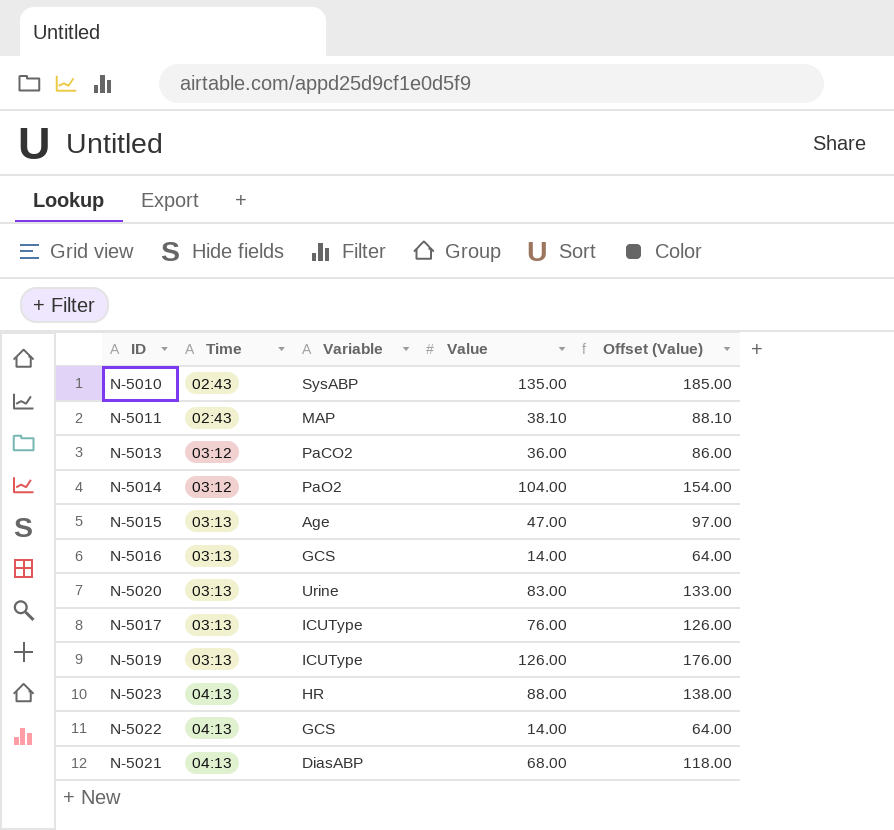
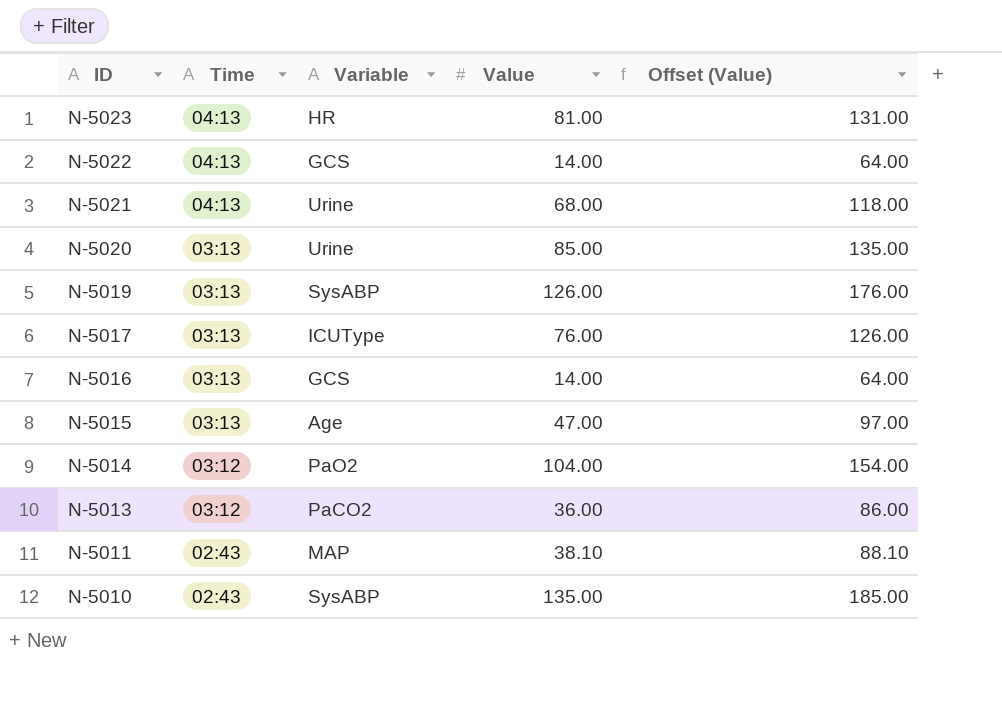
row order: Time ascending -> ID descending
N-5023 | Value: 88.00 -> 81.00
N-5023 | Offset (Value): 138.00 -> 131.00
N-5021 | Variable: DiasABP -> Urine
N-5020 | Value: 83.00 -> 85.00
N-5020 | Offset (Value): 133.00 -> 135.00
N-5019 | Variable: ICUType -> SysABP

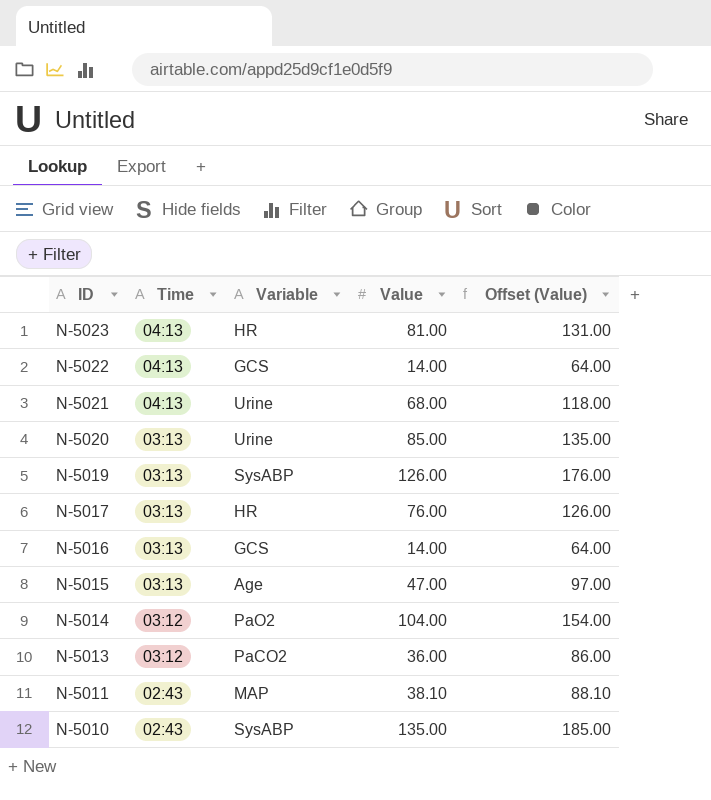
N-5017 | Variable: ICUType -> HR

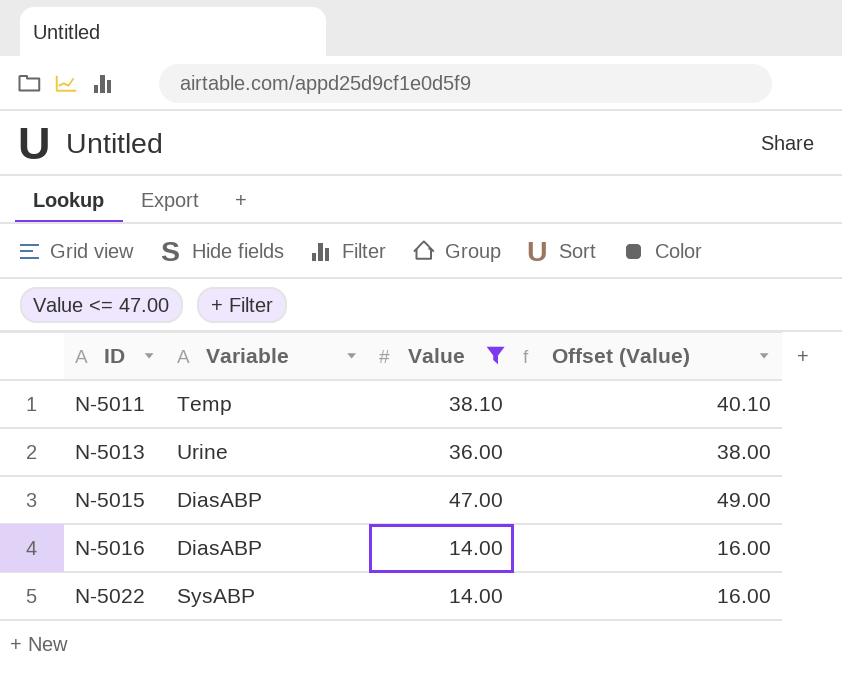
filter: none -> Value <= 47.00
row order: ID descending -> ID ascending
column Time | position: 2 -> none
column Offset (Value) | formula: [Value] + 50 -> [Value] + 2
N-5011 | Variable: MAP -> Temp
N-5013 | Variable: PaCO2 -> Urine
N-5015 | Variable: Age -> DiasABP
N-5016 | Variable: GCS -> DiasABP
N-5022 | Variable: GCS -> SysABP

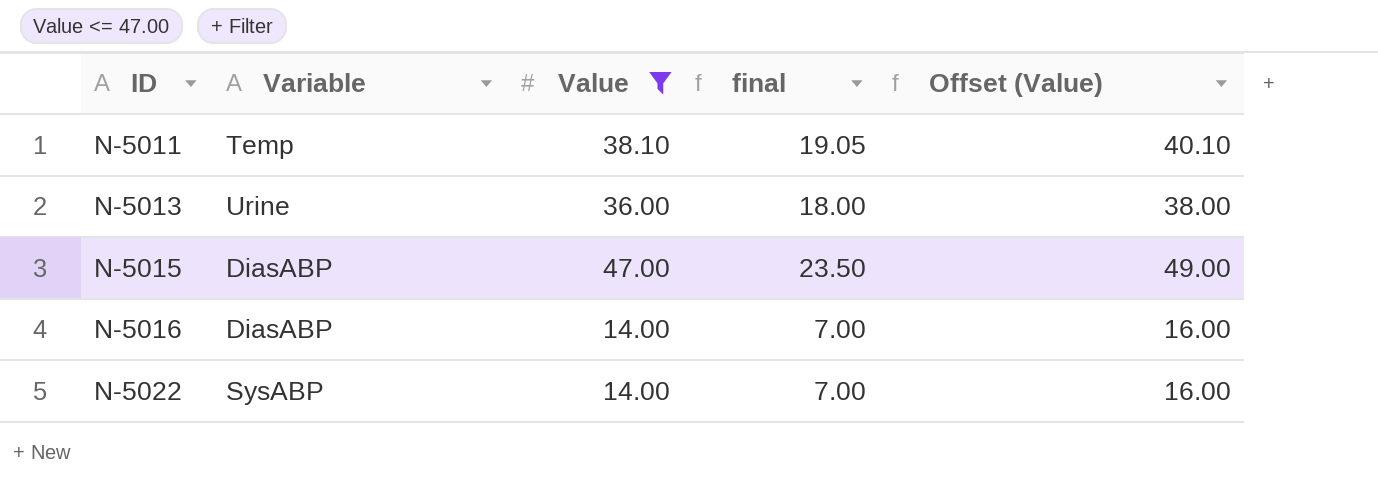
column final | formula: none -> [Value] * 0.5

